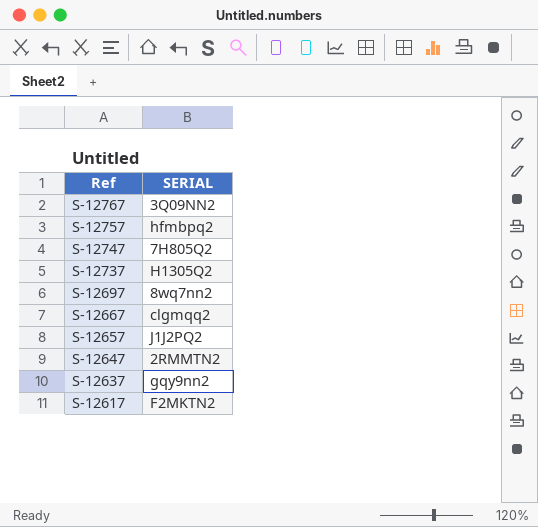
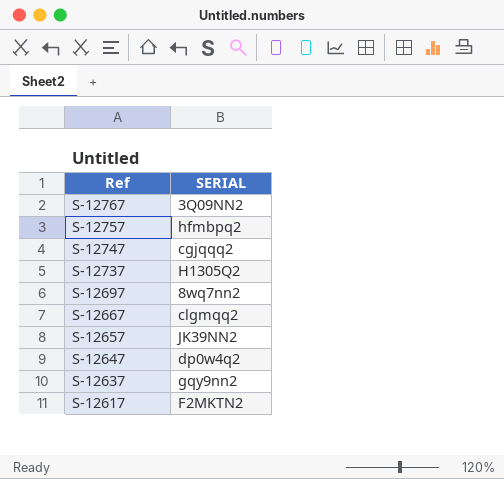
S-12747 | SERIAL: 7H805Q2 -> cgjqqq2
S-12657 | SERIAL: J1J2PQ2 -> JK39NN2
S-12647 | SERIAL: 2RMMTN2 -> dp0w4q2

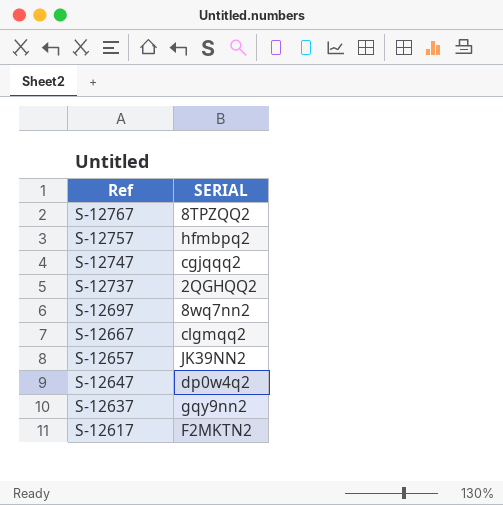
S-12767 | SERIAL: 3Q09NN2 -> 8TPZQQ2
S-12737 | SERIAL: H1305Q2 -> 2QGHQQ2

